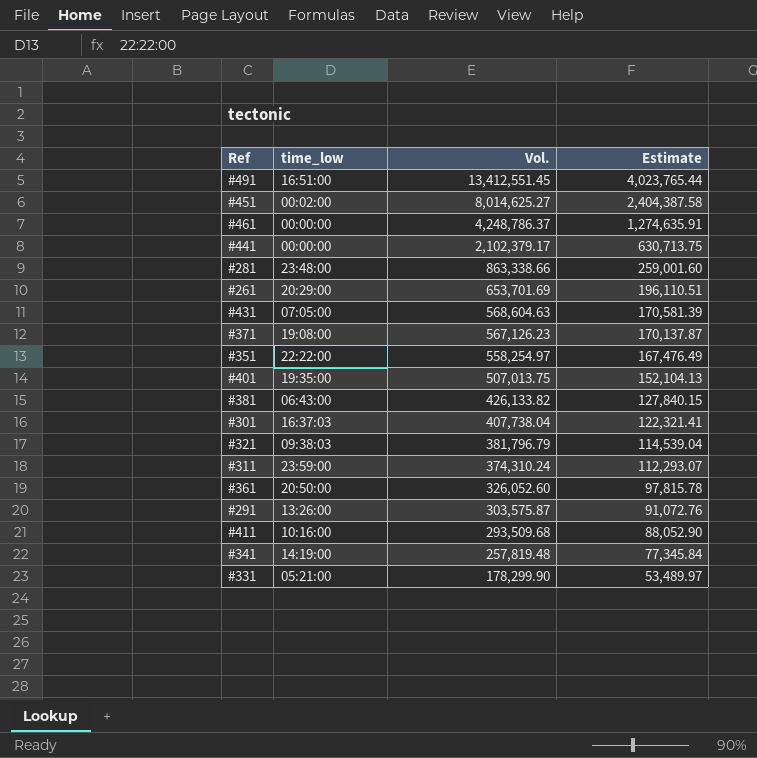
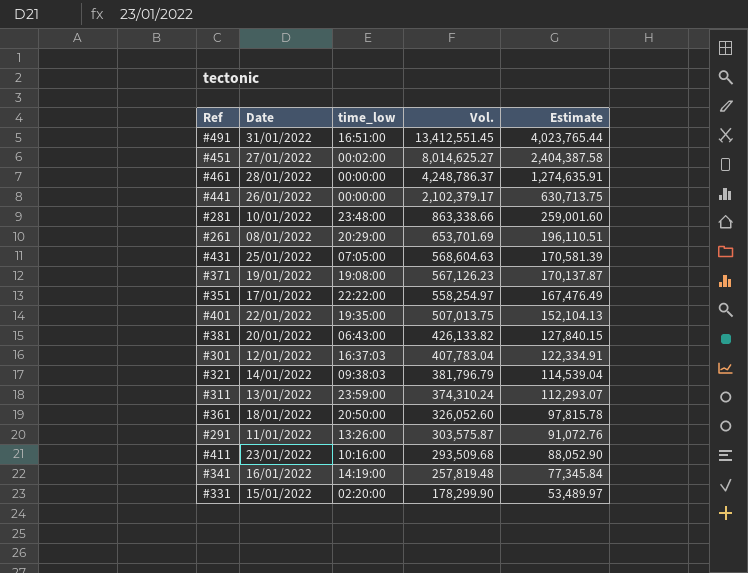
column Date | position: none -> 2
#301 | Vol.: 407,738.04 -> 407,783.04
#301 | Estimate: 122,321.41 -> 122,334.91
#331 | time_low: 05:21:00 -> 02:20:00

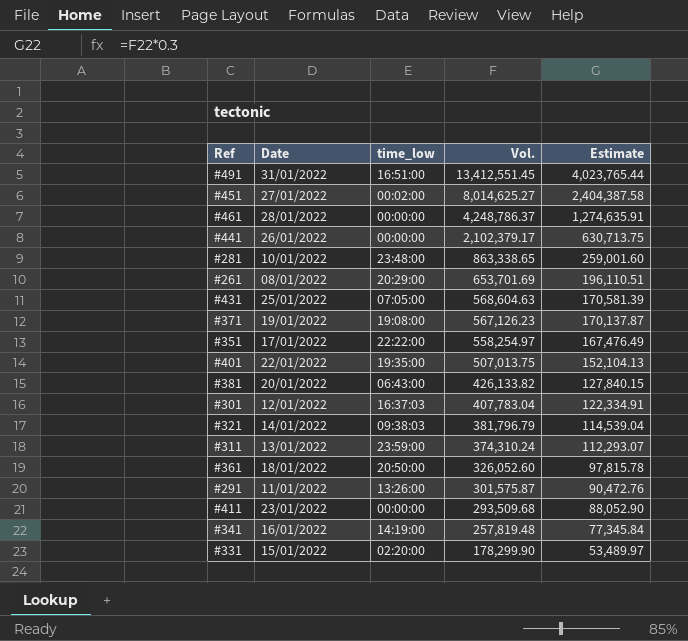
#281 | Vol.: 863,338.66 -> 863,338.65
#291 | Vol.: 303,575.87 -> 301,575.87
#291 | Estimate: 91,072.76 -> 90,472.76
#411 | time_low: 10:16:00 -> 00:00:00

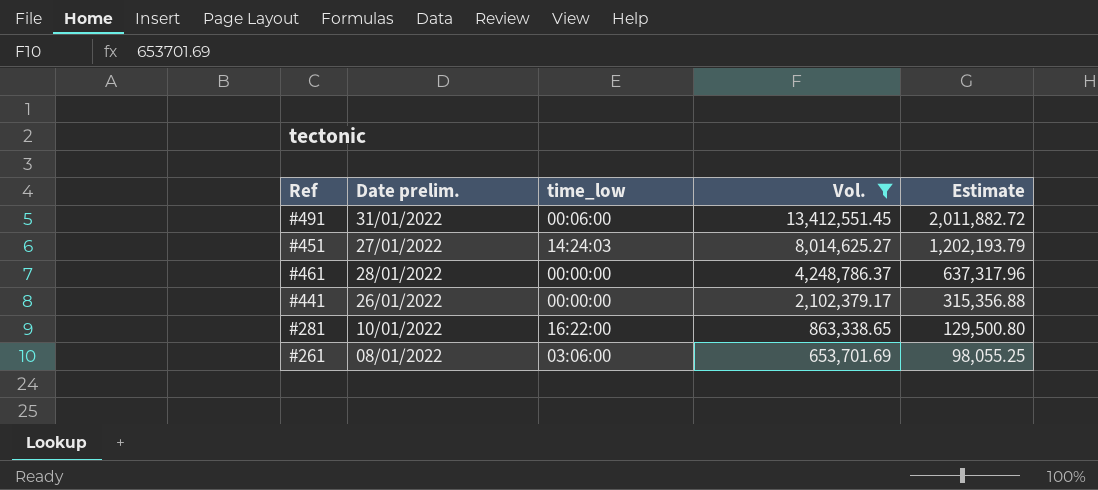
filter: none -> Vol. >= 653,701.69
column name: Date -> Date prelim.
column Estimate | formula: [Vol.] * 0.3 -> [Vol.] * 0.15
#491 | time_low: 16:51:00 -> 00:06:00
#451 | time_low: 00:02:00 -> 14:24:03
#281 | time_low: 23:48:00 -> 16:22:00
#261 | time_low: 20:29:00 -> 03:06:00

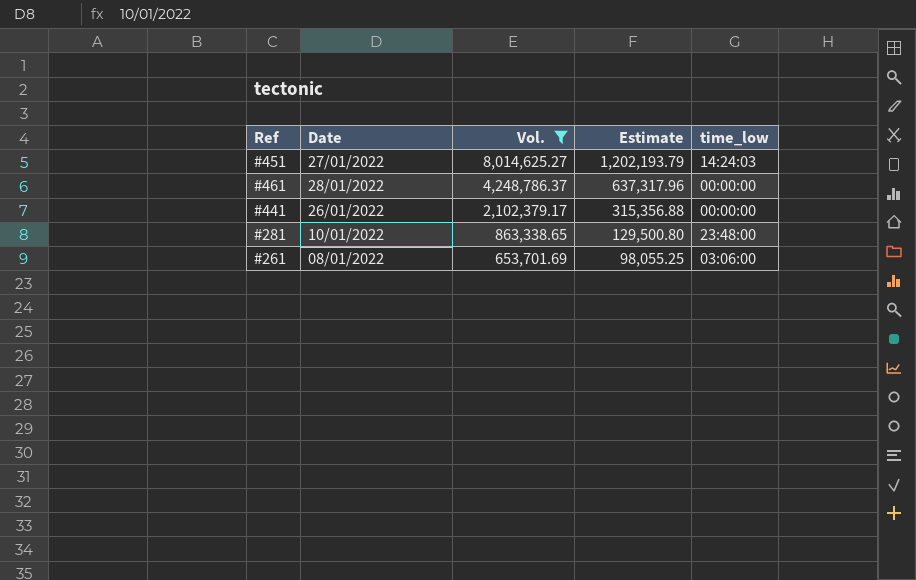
column name: Date prelim. -> Date
column time_low | position: 3 -> 5
row #491: 31/01/2022 | 00:06:00 | 13,412,551.45 | 2,011,882.72 -> none
#281 | time_low: 16:22:00 -> 23:48:00

